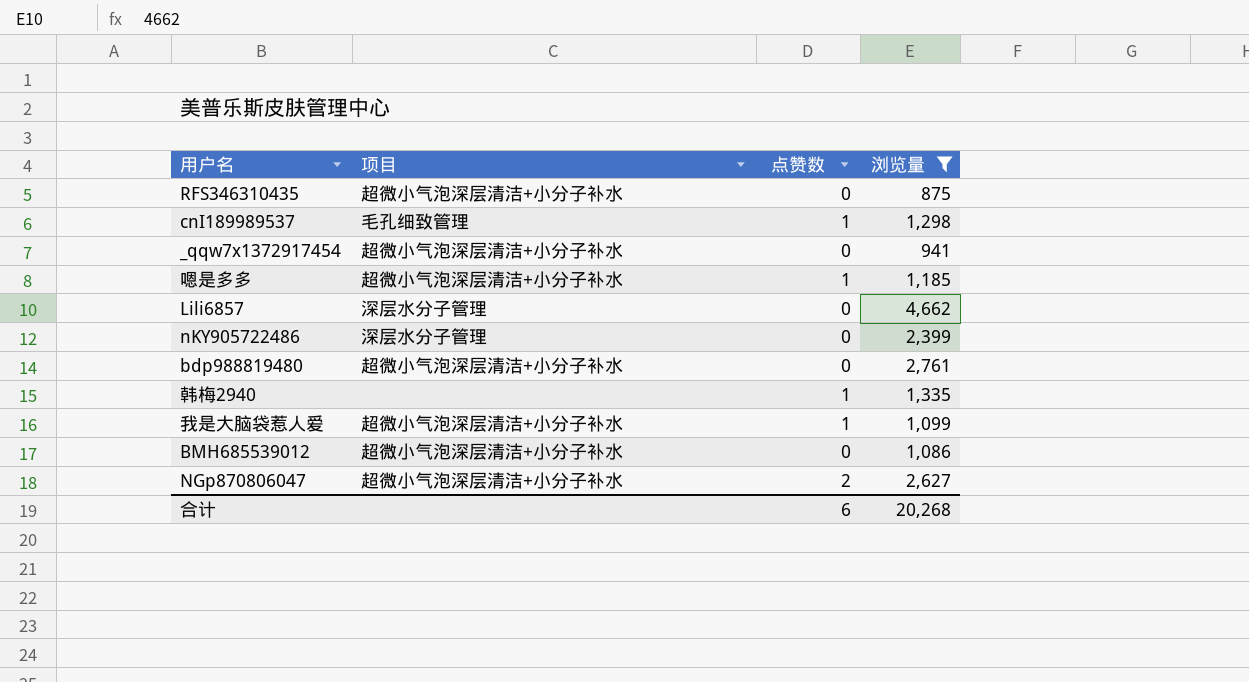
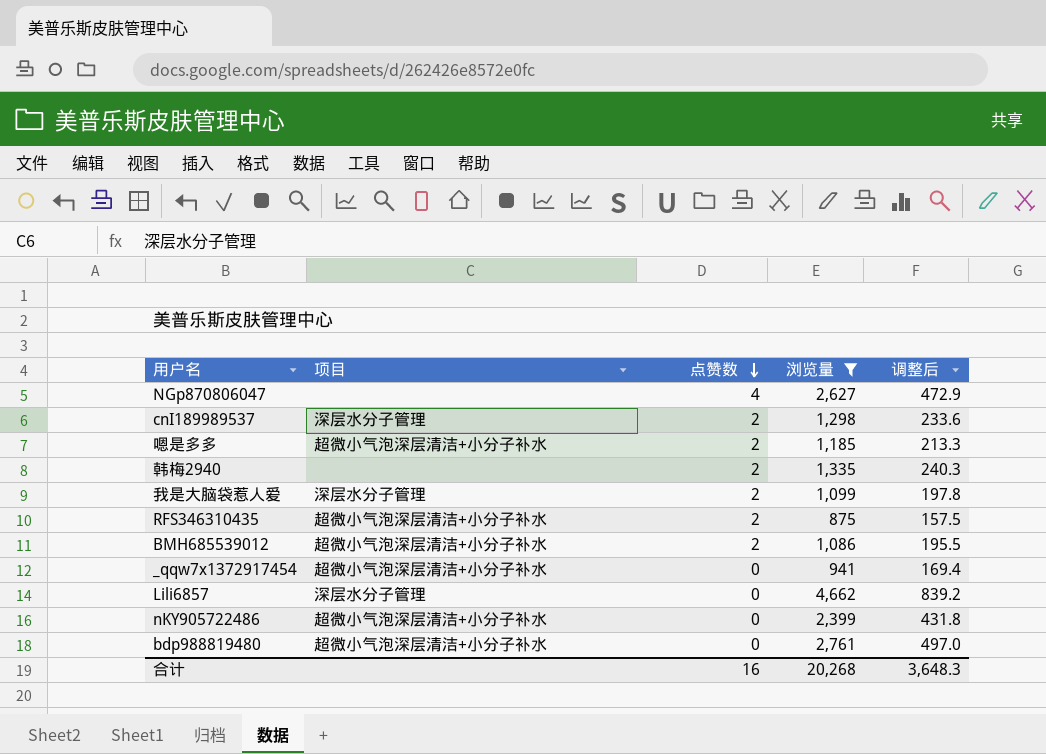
row order: none -> 点赞数 descending
column 调整后 | formula: none -> [浏览量] * 0.18
NGp870806047 | 项目: 超微小气泡深层清洁+小分子补水 -> none
NGp870806047 | 点赞数: 2 -> 4
cnI189989537 | 项目: 毛孔细致管理 -> 深层水分子管理
cnI189989537 | 点赞数: 1 -> 2
嗯是多多 | 点赞数: 1 -> 2
韩梅2940 | 点赞数: 1 -> 2
我是大脑袋惹人爱 | 项目: 超微小气泡深层清洁+小分子补水 -> 深层水分子管理
我是大脑袋惹人爱 | 点赞数: 1 -> 2
RFS346310435 | 点赞数: 0 -> 2
BMH685539012 | 点赞数: 0 -> 2
nKY905722486 | 项目: 深层水分子管理 -> 超微小气泡深层清洁+小分子补水
合计 | 点赞数: 6 -> 16

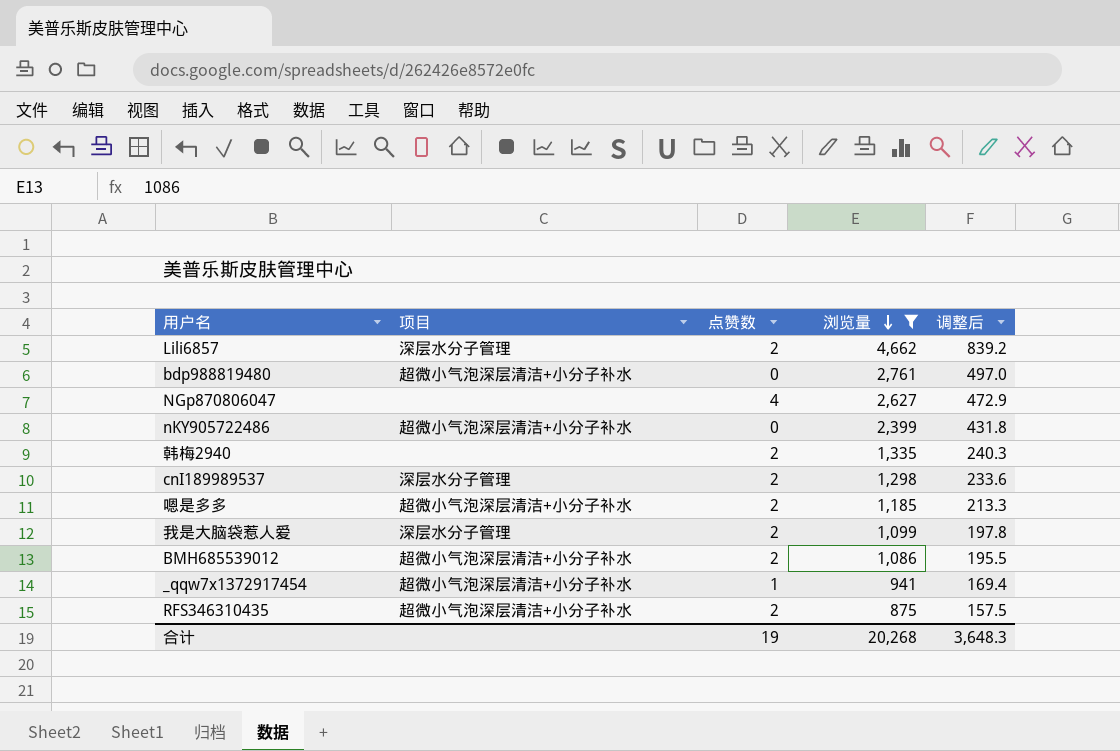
row order: 点赞数 descending -> 浏览量 descending
Lili6857 | 点赞数: 0 -> 2
_qqw7x1372917454 | 点赞数: 0 -> 1
合计 | 点赞数: 16 -> 19

